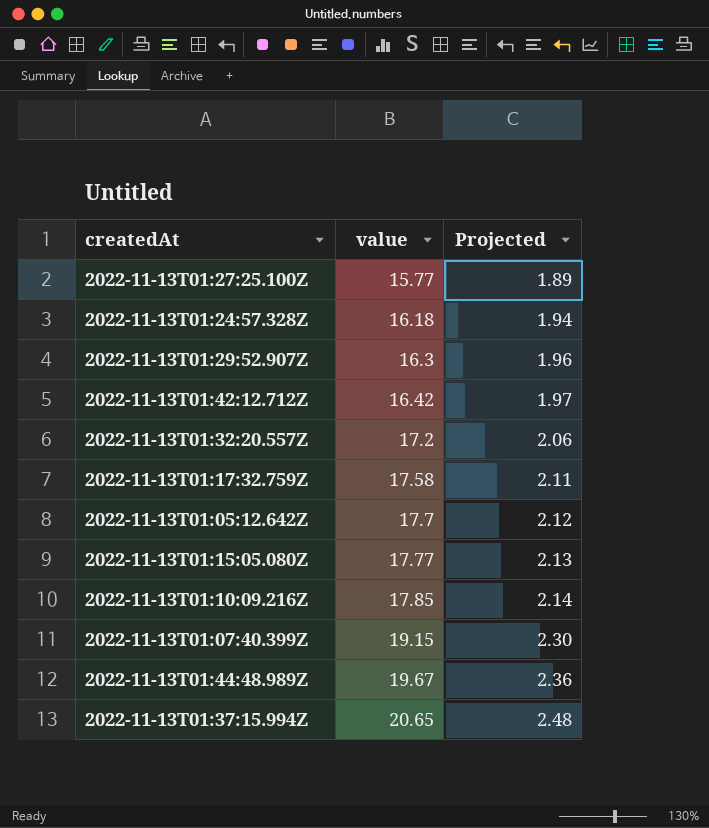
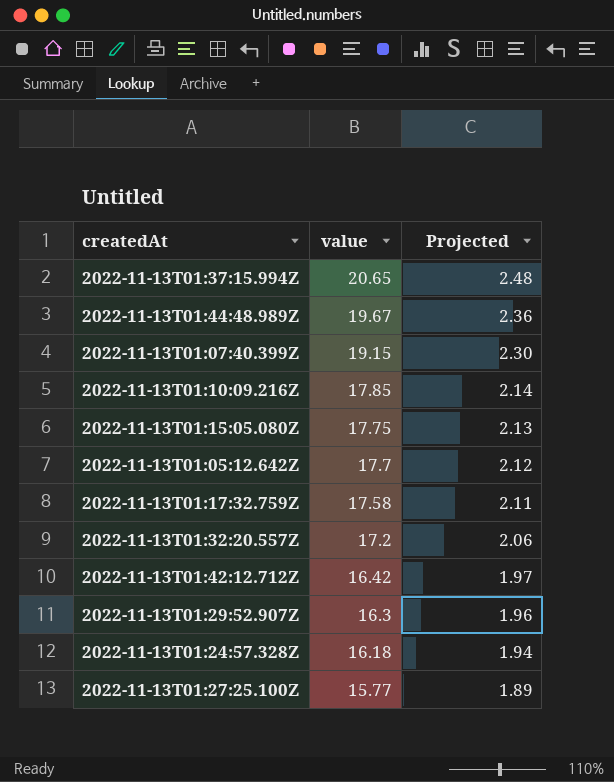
row order: value ascending -> value descending
2022-11-13T01:15:05.080Z | value: 17.77 -> 17.75

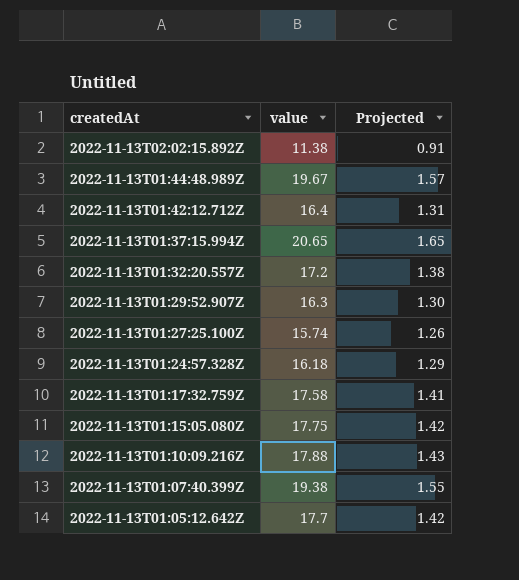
row order: value descending -> createdAt descending
column Projected | formula: [value] * 0.12 -> [value] * 0.08
row 2022-11-13T02:02:15.892Z: none -> 11.38 | 0.91
2022-11-13T01:42:12.712Z | value: 16.42 -> 16.4
2022-11-13T01:27:25.100Z | value: 15.77 -> 15.74
2022-11-13T01:10:09.216Z | value: 17.85 -> 17.88
2022-11-13T01:07:40.399Z | value: 19.15 -> 19.38

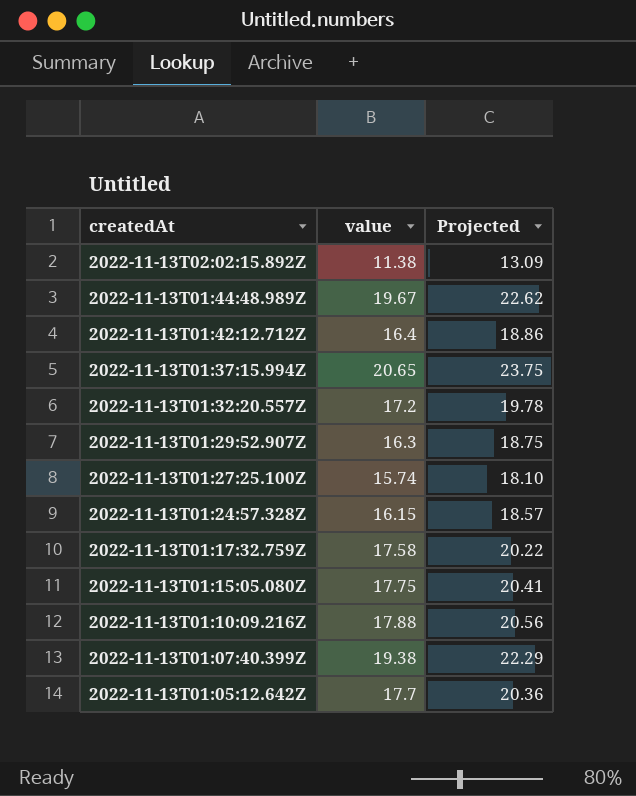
column Projected | formula: [value] * 0.08 -> [value] * 1.15
2022-11-13T01:24:57.328Z | value: 16.18 -> 16.15

